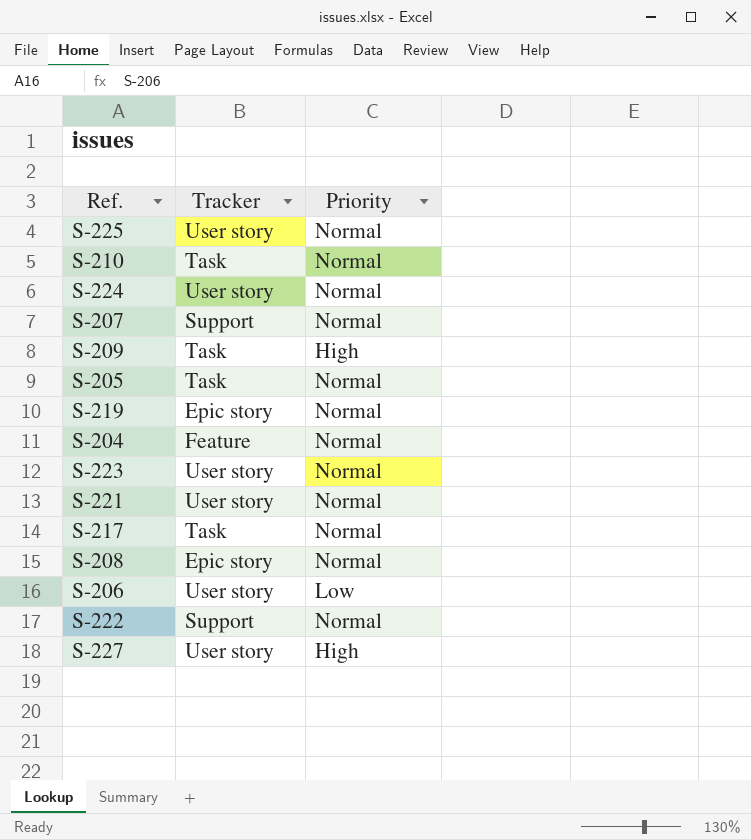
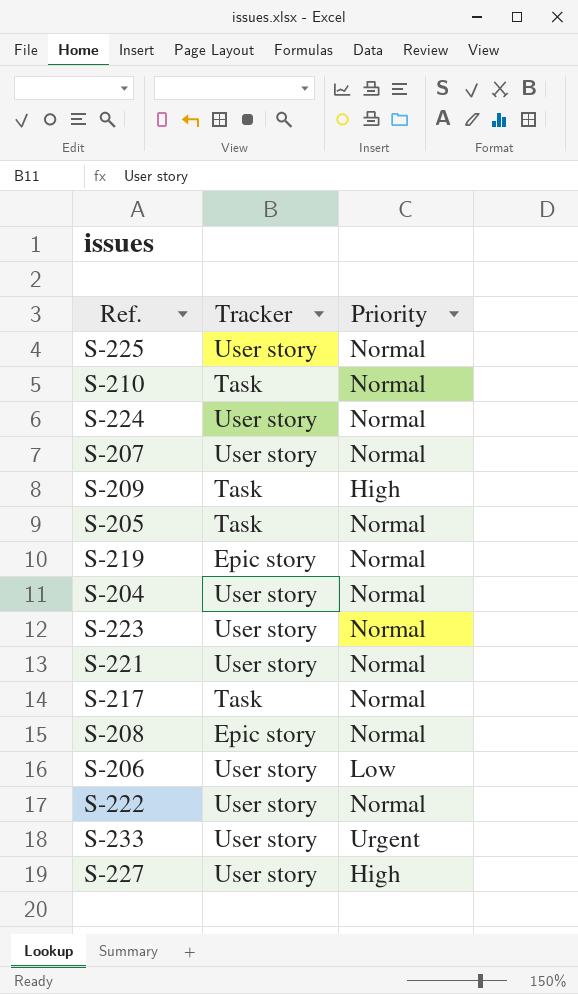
S-207 | Tracker: Support -> User story
S-204 | Tracker: Feature -> User story
S-222 | Tracker: Support -> User story
row S-233: none -> User story | Urgent

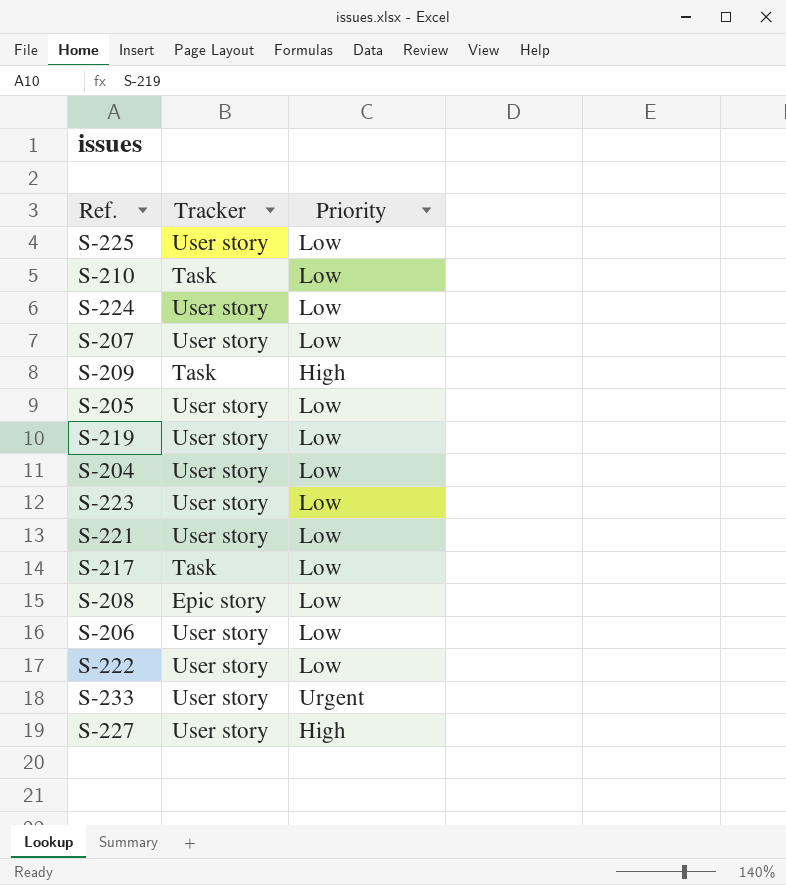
S-225 | Priority: Normal -> Low
S-210 | Priority: Normal -> Low
S-224 | Priority: Normal -> Low
S-207 | Priority: Normal -> Low
S-205 | Tracker: Task -> User story
S-205 | Priority: Normal -> Low
S-219 | Tracker: Epic story -> User story
S-219 | Priority: Normal -> Low
S-204 | Priority: Normal -> Low
S-223 | Priority: Normal -> Low
S-221 | Priority: Normal -> Low
S-217 | Priority: Normal -> Low
S-208 | Priority: Normal -> Low
S-222 | Priority: Normal -> Low

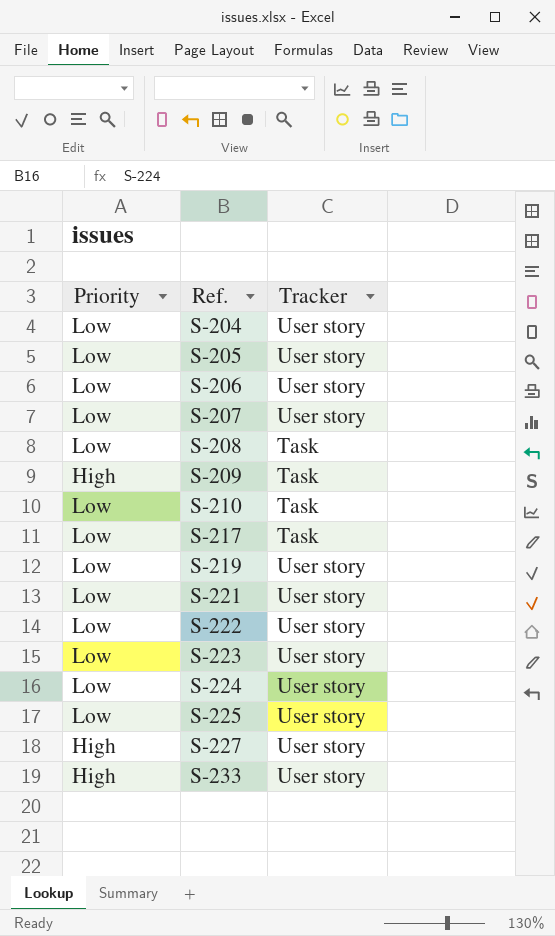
row order: none -> Ref. ascending
column Priority | position: 3 -> 1
S-208 | Tracker: Epic story -> Task
S-233 | Priority: Urgent -> High

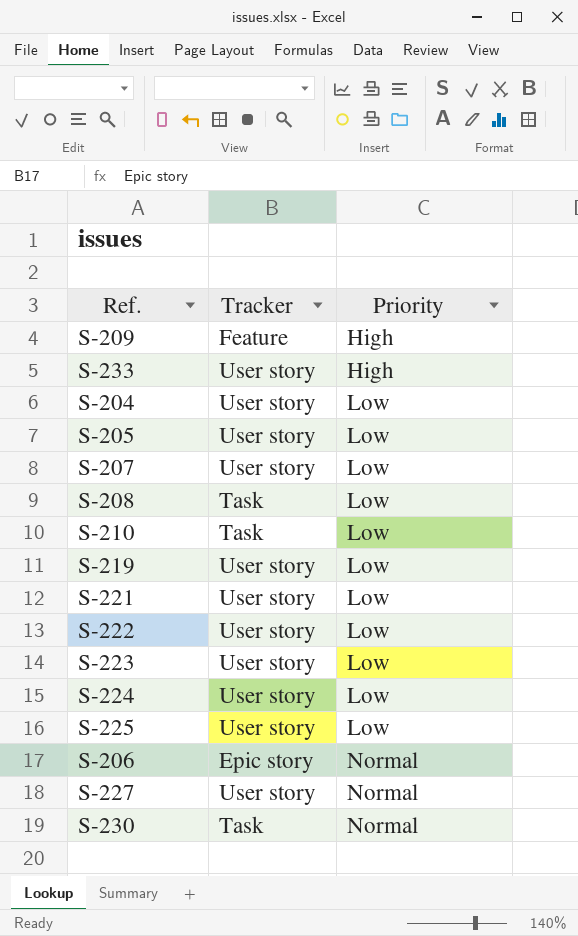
row order: Ref. ascending -> Priority ascending
column Priority | position: 1 -> 3
row S-217: Low | Task -> none
S-209 | Tracker: Task -> Feature
S-206 | Tracker: User story -> Epic story
S-206 | Priority: Low -> Normal
S-227 | Priority: High -> Normal
row S-230: none -> Task | Normal

